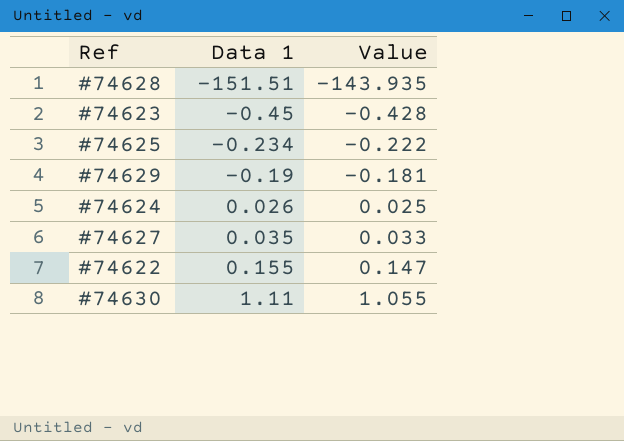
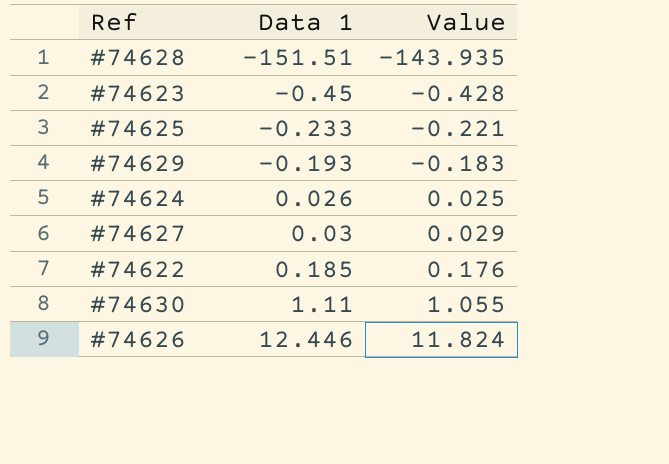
#74625 | Data 1: -0.234 -> -0.233
#74625 | Value: -0.222 -> -0.221
#74629 | Data 1: -0.19 -> -0.193
#74629 | Value: -0.181 -> -0.183
#74627 | Data 1: 0.035 -> 0.03
#74627 | Value: 0.033 -> 0.029
#74622 | Data 1: 0.155 -> 0.185
#74622 | Value: 0.147 -> 0.176
row #74626: none -> 12.446 | 11.824

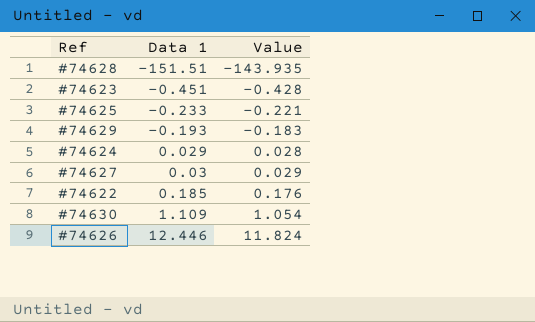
#74623 | Data 1: -0.45 -> -0.451
#74624 | Data 1: 0.026 -> 0.029
#74624 | Value: 0.025 -> 0.028
#74630 | Data 1: 1.11 -> 1.109
#74630 | Value: 1.055 -> 1.054

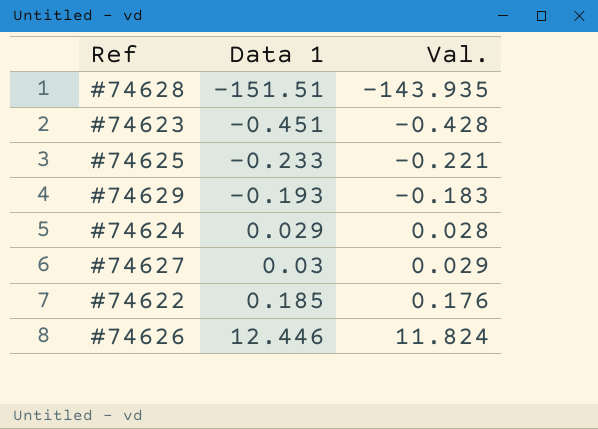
column name: Value -> Val.
row #74630: 1.109 | 1.054 -> none

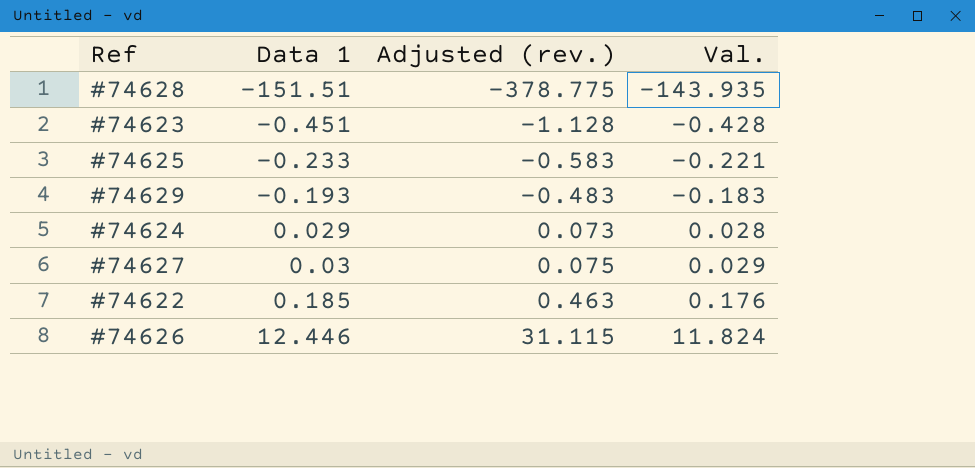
column Adjusted (rev.) | formula: none -> [Data 1] * 2.5

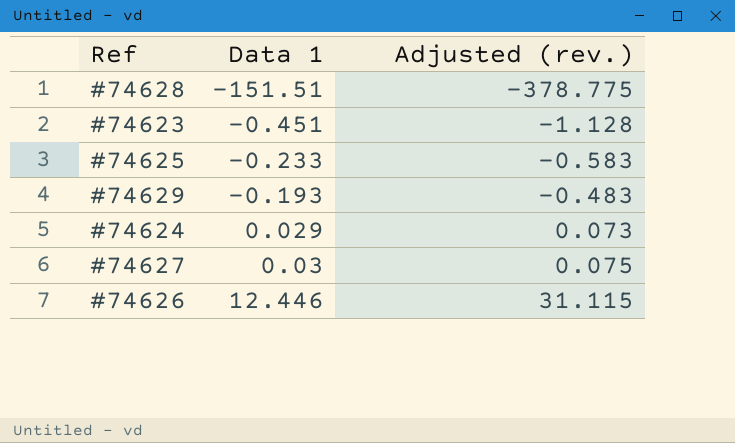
column Val. | formula: [Data 1] * 0.95 -> none
row #74622: 0.185 | 0.463 | 0.176 -> none

